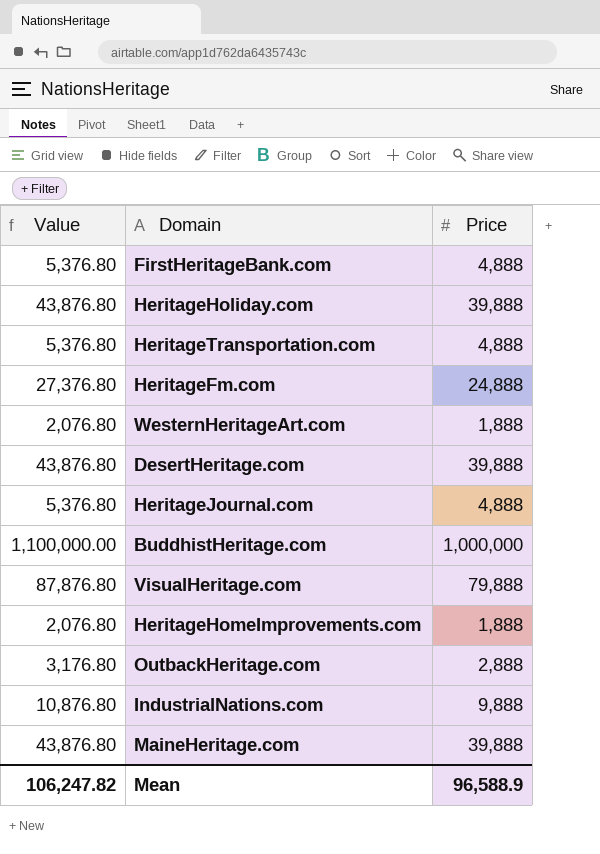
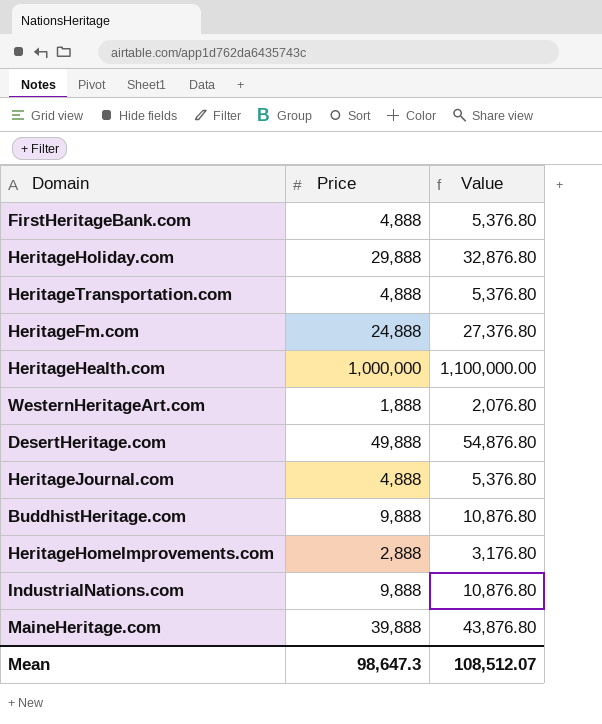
column Value | position: 1 -> 3
row VisualHeritage.com: 87,876.80 | 79,888 -> none
row OutbackHeritage.com: 3,176.80 | 2,888 -> none
HeritageHoliday.com | Price: 39,888 -> 29,888
HeritageHoliday.com | Value: 43,876.80 -> 32,876.80
row HeritageHealth.com: none -> 1,000,000 | 1,100,000.00
DesertHeritage.com | Price: 39,888 -> 49,888
DesertHeritage.com | Value: 43,876.80 -> 54,876.80
BuddhistHeritage.com | Price: 1,000,000 -> 9,888
BuddhistHeritage.com | Value: 1,100,000.00 -> 10,876.80
HeritageHomeImprovements.com | Price: 1,888 -> 2,888
HeritageHomeImprovements.com | Value: 2,076.80 -> 3,176.80
Mean | Price: 96,588.9 -> 98,647.3
Mean | Value: 106,247.82 -> 108,512.07

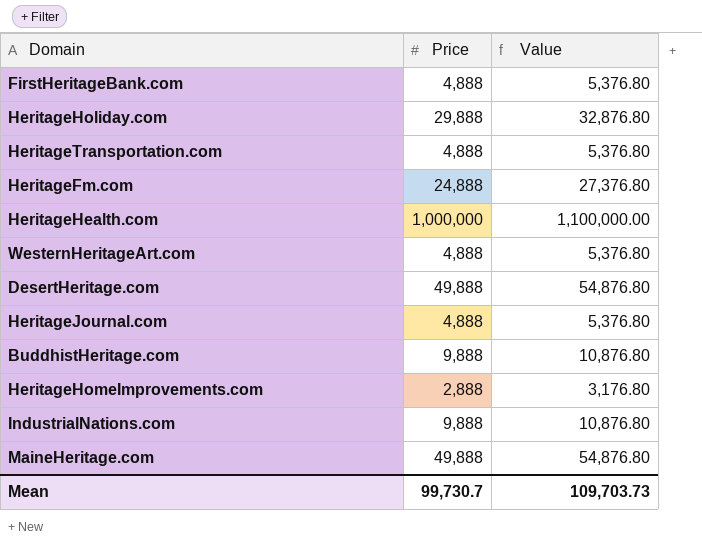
WesternHeritageArt.com | Price: 1,888 -> 4,888
WesternHeritageArt.com | Value: 2,076.80 -> 5,376.80
MaineHeritage.com | Price: 39,888 -> 49,888
MaineHeritage.com | Value: 43,876.80 -> 54,876.80
Mean | Price: 98,647.3 -> 99,730.7
Mean | Value: 108,512.07 -> 109,703.73

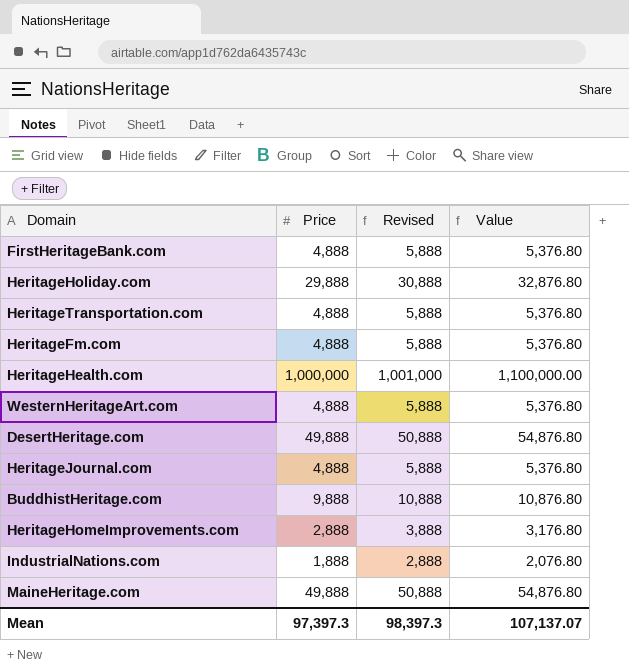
column Revised | formula: none -> [Price] + 1000
HeritageFm.com | Price: 24,888 -> 4,888
HeritageFm.com | Value: 27,376.80 -> 5,376.80
IndustrialNations.com | Price: 9,888 -> 1,888
IndustrialNations.com | Value: 10,876.80 -> 2,076.80
Mean | Price: 99,730.7 -> 97,397.3
Mean | Value: 109,703.73 -> 107,137.07

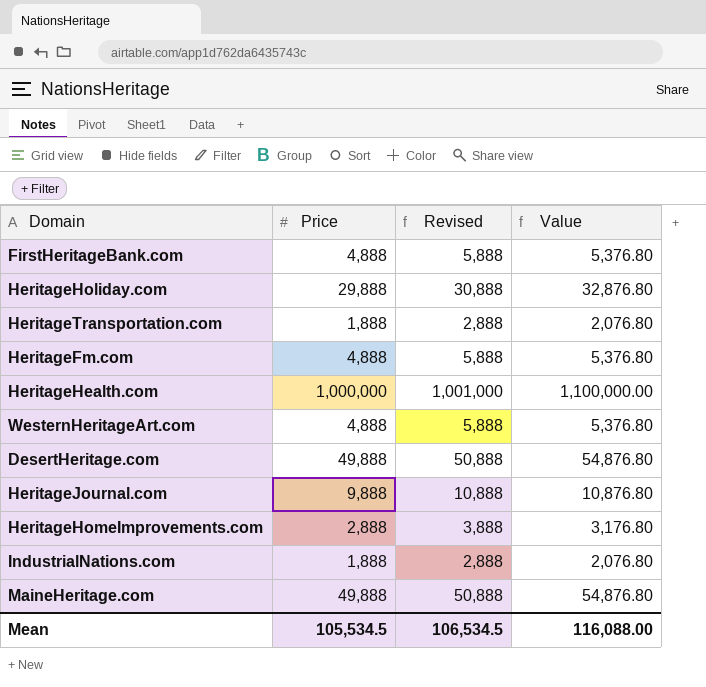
row BuddhistHeritage.com: 9,888 | 10,888 | 10,876.80 -> none
HeritageTransportation.com | Price: 4,888 -> 1,888
HeritageTransportation.com | Revised: 5,888 -> 2,888
HeritageTransportation.com | Value: 5,376.80 -> 2,076.80
HeritageJournal.com | Price: 4,888 -> 9,888
HeritageJournal.com | Revised: 5,888 -> 10,888
HeritageJournal.com | Value: 5,376.80 -> 10,876.80
Mean | Price: 97,397.3 -> 105,534.5
Mean | Revised: 98,397.3 -> 106,534.5
Mean | Value: 107,137.07 -> 116,088.00

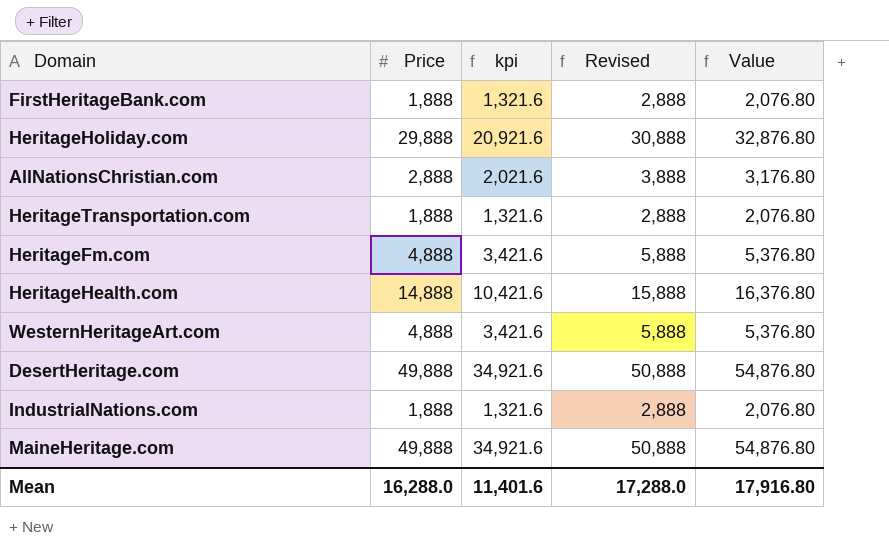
column kpi | formula: none -> [Price] * 0.7
row HeritageJournal.com: 9,888 | 10,888 | 10,876.80 -> none
row HeritageHomeImprovements.com: 2,888 | 3,888 | 3,176.80 -> none
FirstHeritageBank.com | Price: 4,888 -> 1,888
FirstHeritageBank.com | Revised: 5,888 -> 2,888
FirstHeritageBank.com | Value: 5,376.80 -> 2,076.80
row AllNationsChristian.com: none -> 2,888 | 2,021.6 | 3,888 | 3,176.80
HeritageHealth.com | Price: 1,000,000 -> 14,888
HeritageHealth.com | Revised: 1,001,000 -> 15,888
HeritageHealth.com | Value: 1,100,000.00 -> 16,376.80
Mean | Price: 105,534.5 -> 16,288.0
Mean | Revised: 106,534.5 -> 17,288.0
Mean | Value: 116,088.00 -> 17,916.80

